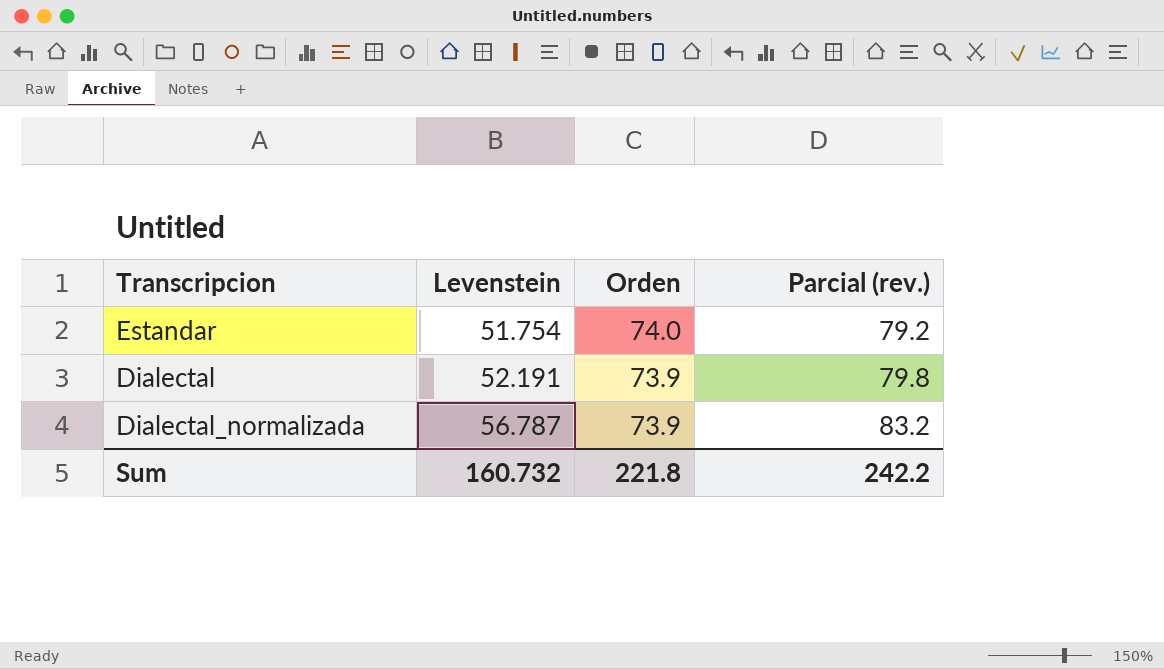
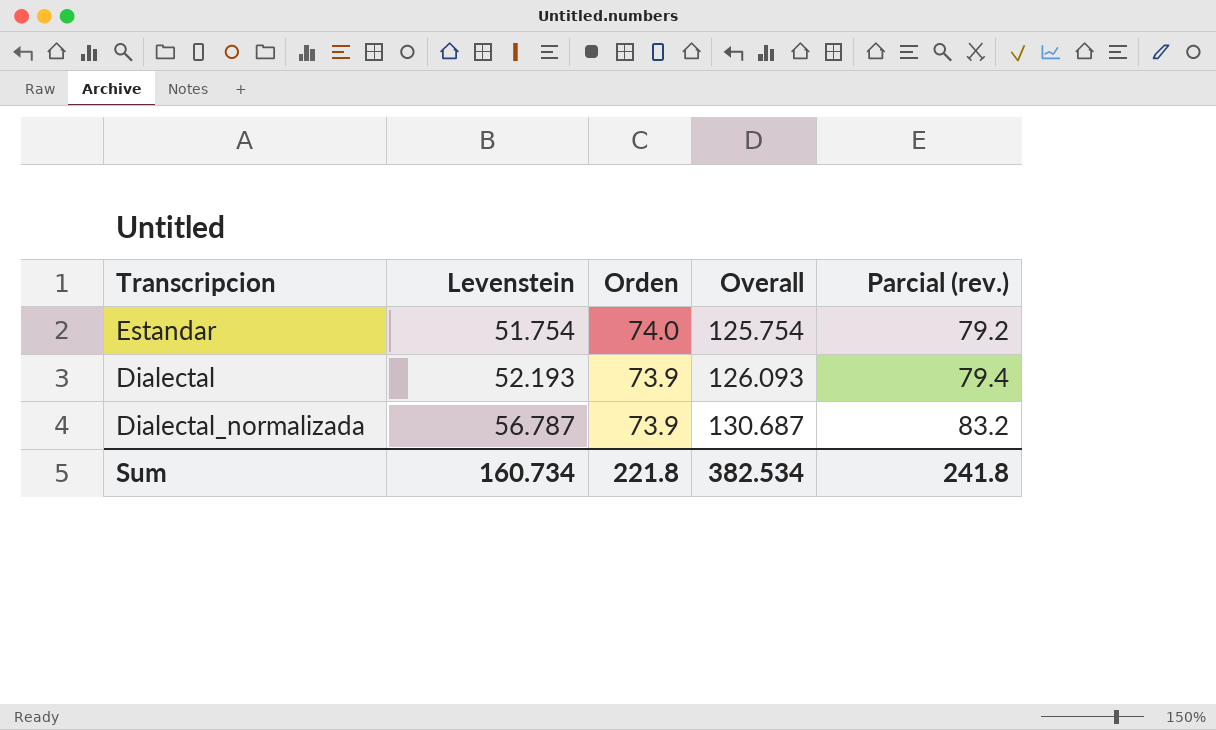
column Overall | formula: none -> [Levenstein] + [Orden]
Dialectal | Levenstein: 52.191 -> 52.193
Dialectal | Parcial (rev.): 79.8 -> 79.4
Sum | Levenstein: 160.732 -> 160.734
Sum | Parcial (rev.): 242.2 -> 241.8

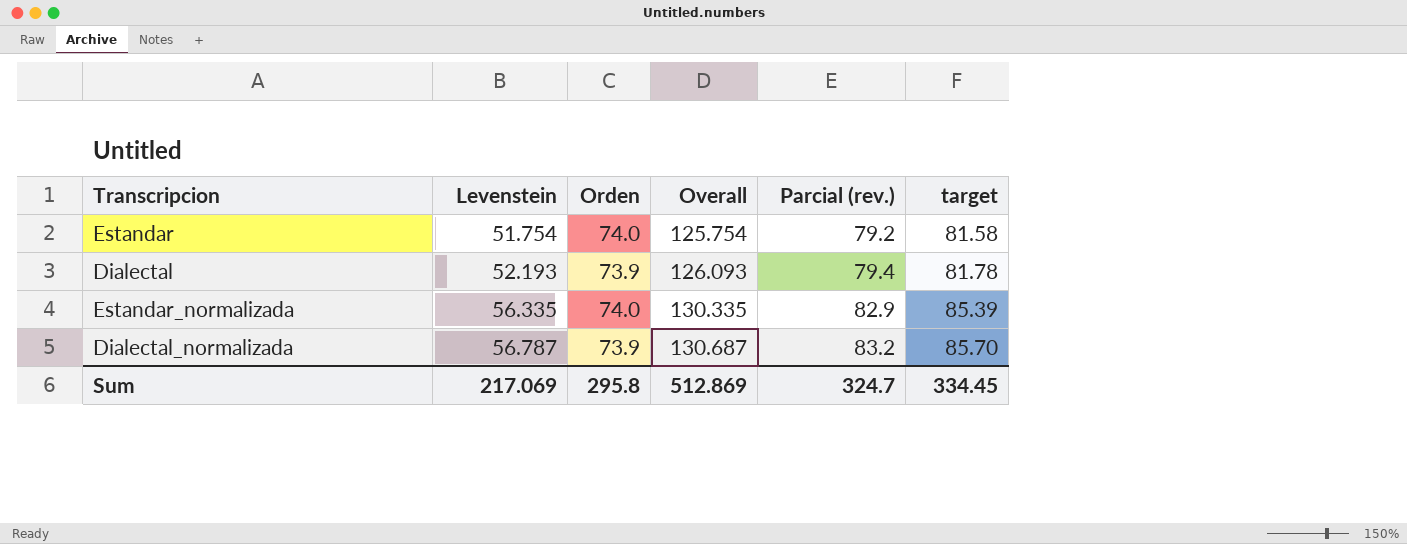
column target | formula: none -> [Parcial (rev.)] * 1.03
row Estandar_normalizada: none -> 56.335 | 74.0 | 130.335 | 82.9 | 85.39
Sum | Levenstein: 160.734 -> 217.069
Sum | Orden: 221.8 -> 295.8
Sum | Overall: 382.534 -> 512.869
Sum | Parcial (rev.): 241.8 -> 324.7

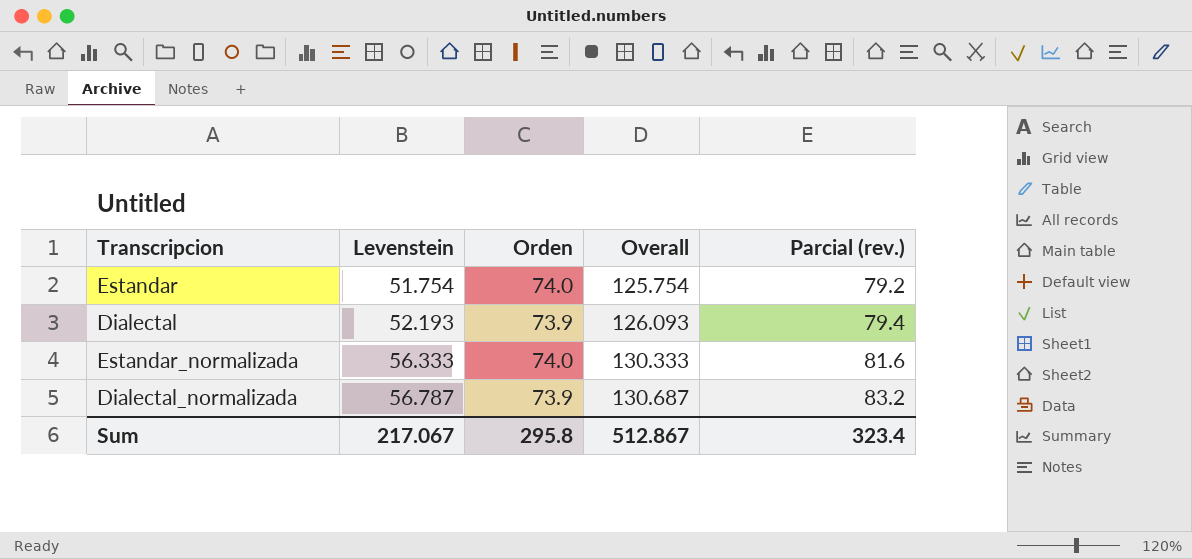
column target | formula: [Parcial (rev.)] * 1.03 -> none
Estandar_normalizada | Levenstein: 56.335 -> 56.333
Estandar_normalizada | Overall: 130.335 -> 130.333
Estandar_normalizada | Parcial (rev.): 82.9 -> 81.6
Sum | Levenstein: 217.069 -> 217.067
Sum | Overall: 512.869 -> 512.867
Sum | Parcial (rev.): 324.7 -> 323.4

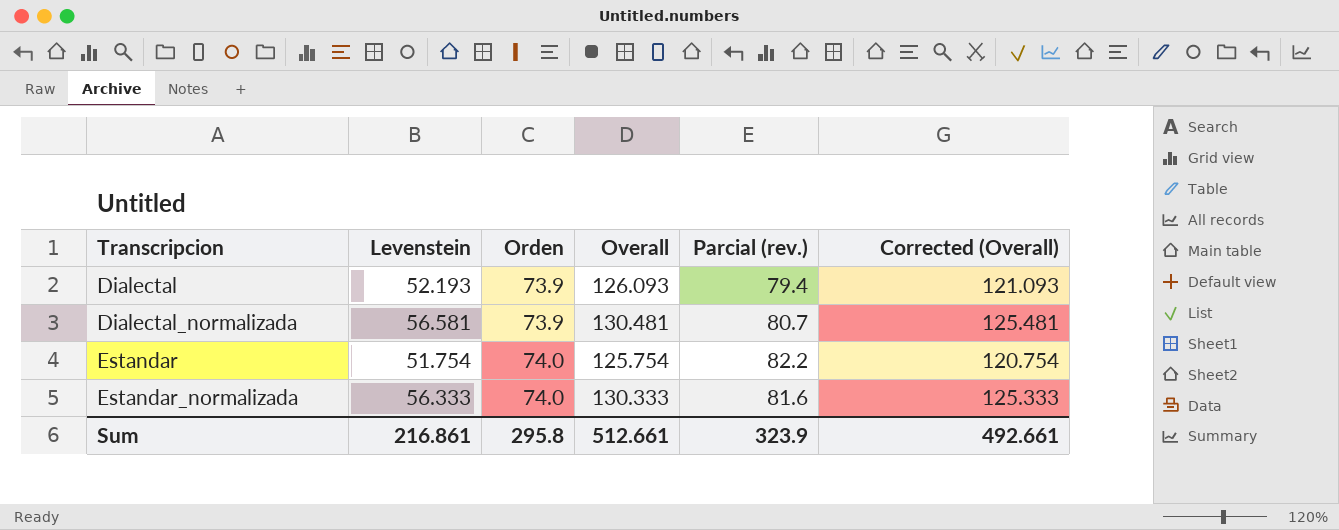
row order: Levenstein ascending -> Transcripcion ascending
column Corrected (Overall) | formula: none -> [Overall] - 5
Dialectal_normalizada | Levenstein: 56.787 -> 56.581
Dialectal_normalizada | Overall: 130.687 -> 130.481
Dialectal_normalizada | Parcial (rev.): 83.2 -> 80.7
Estandar | Parcial (rev.): 79.2 -> 82.2
Sum | Levenstein: 217.067 -> 216.861
Sum | Overall: 512.867 -> 512.661
Sum | Parcial (rev.): 323.4 -> 323.9

